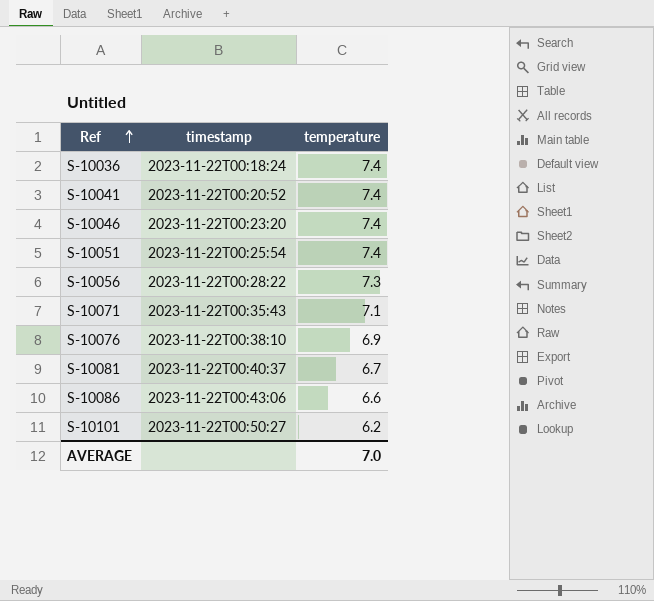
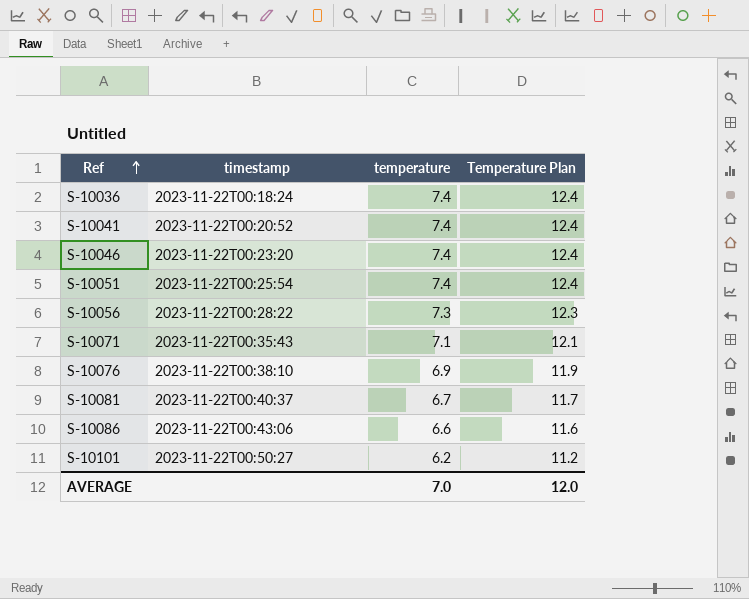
column Temperature Plan | formula: none -> [temperature] + 5

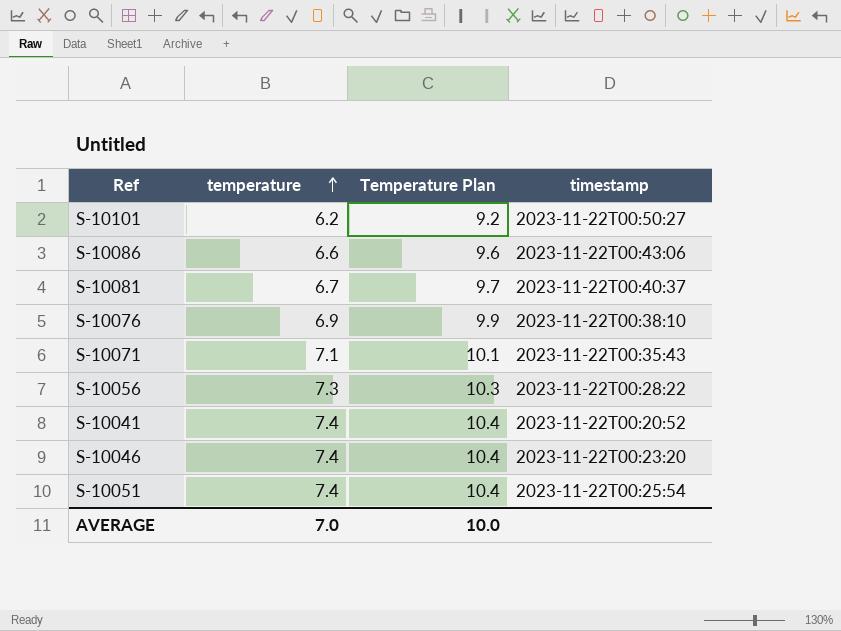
row order: Ref ascending -> temperature ascending
column Temperature Plan | formula: [temperature] + 5 -> [temperature] + 3
column timestamp | position: 2 -> 4
row S-10036: 2023-11-22T00:18:24 | 7.4 | 12.4 -> none
AVERAGE | Temperature Plan: 12.0 -> 10.0

